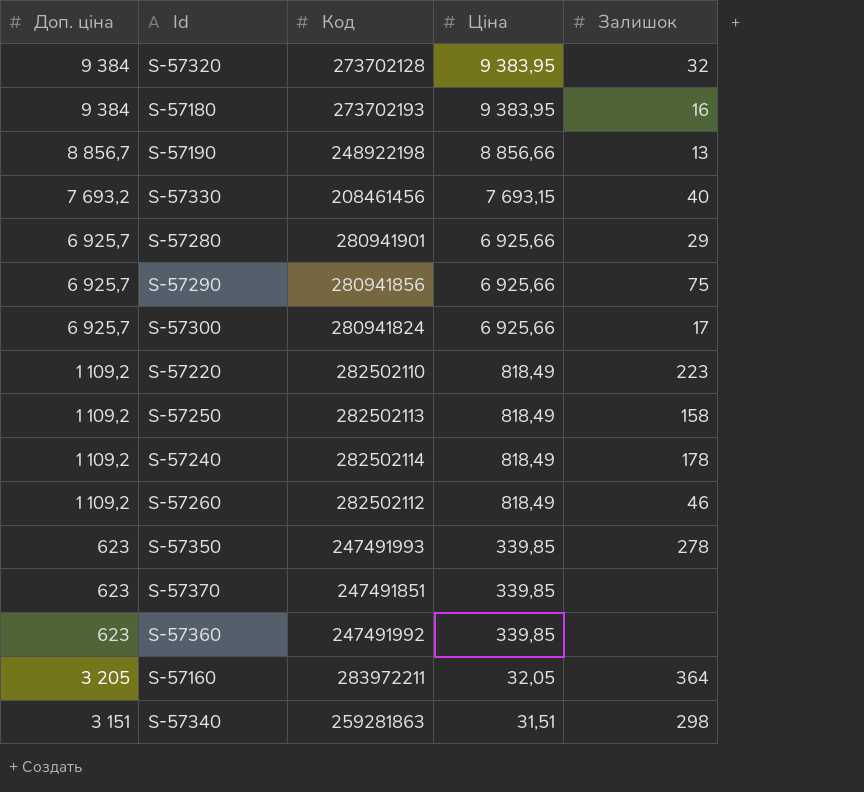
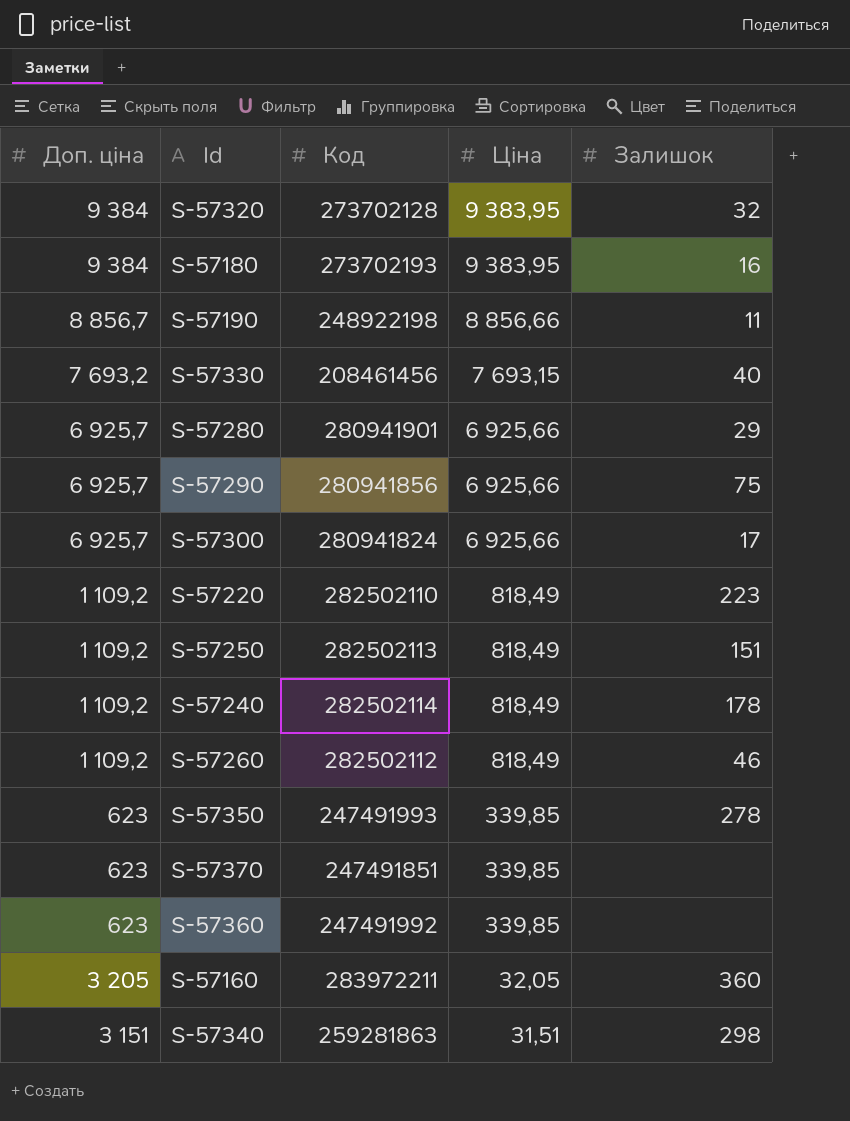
S-57190 | Залишок: 13 -> 11
S-57250 | Залишок: 158 -> 151
S-57160 | Залишок: 364 -> 360

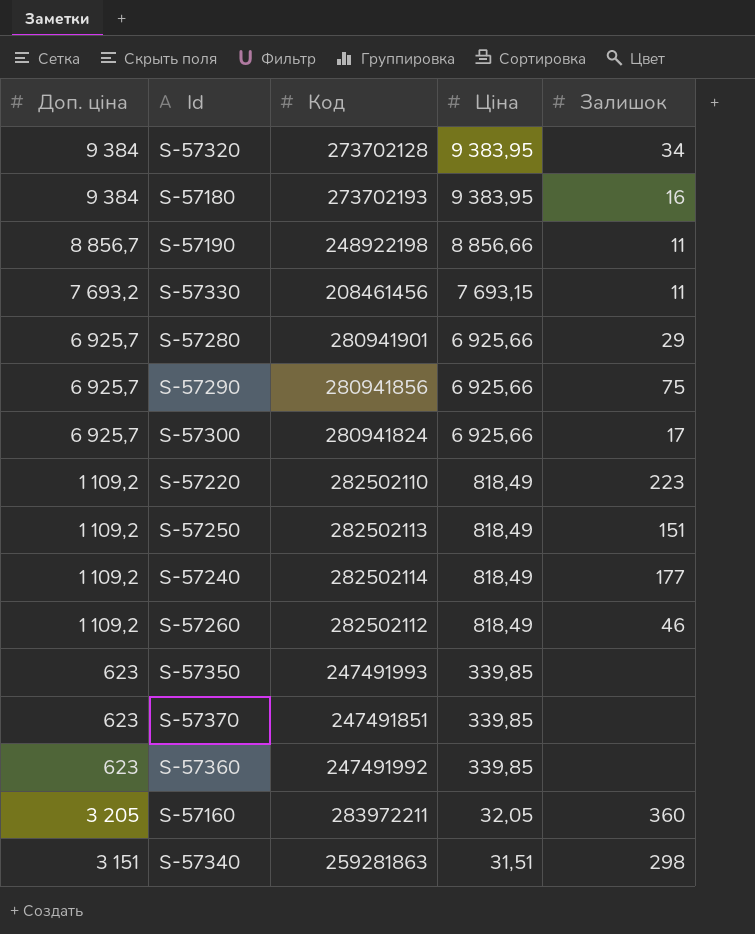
S-57320 | Залишок: 32 -> 34
S-57330 | Залишок: 40 -> 11
S-57240 | Залишок: 178 -> 177
S-57350 | Залишок: 278 -> none

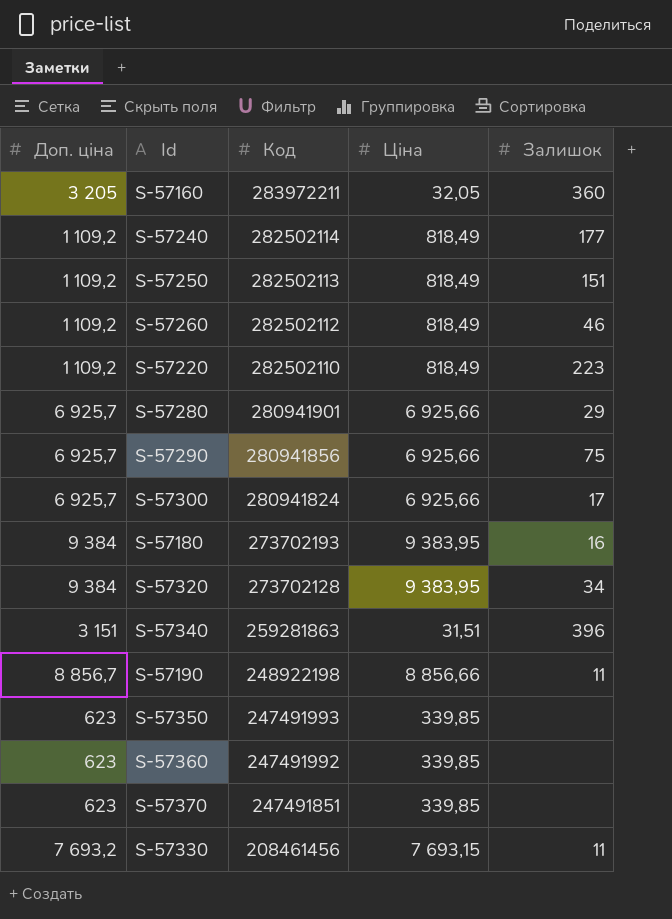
row order: Ціна descending -> Код descending
S-57340 | Залишок: 298 -> 396

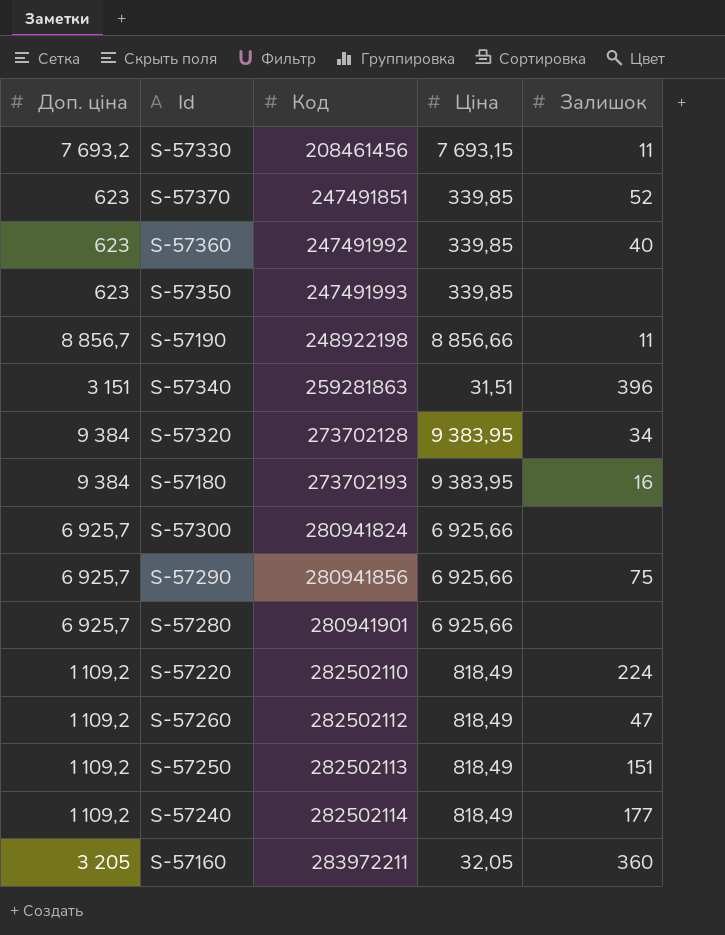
row order: Код descending -> Код ascending
S-57370 | Залишок: none -> 52
S-57360 | Залишок: none -> 40
S-57300 | Залишок: 17 -> none
S-57280 | Залишок: 29 -> none
S-57220 | Залишок: 223 -> 224
S-57260 | Залишок: 46 -> 47

